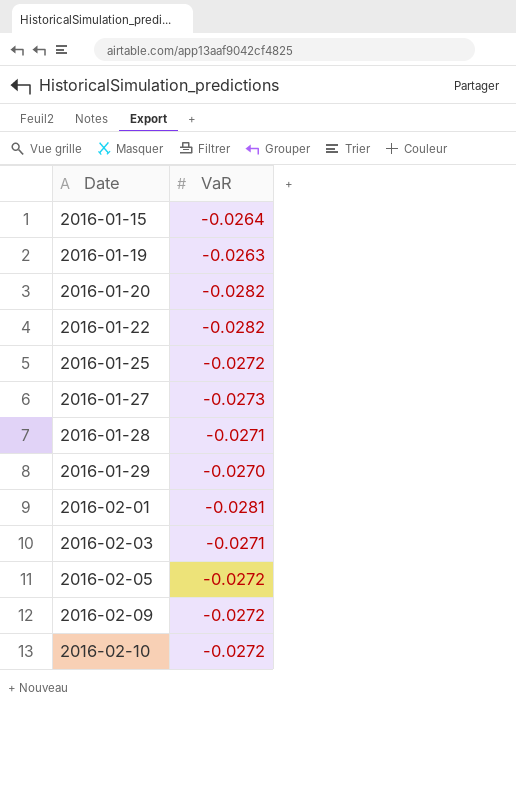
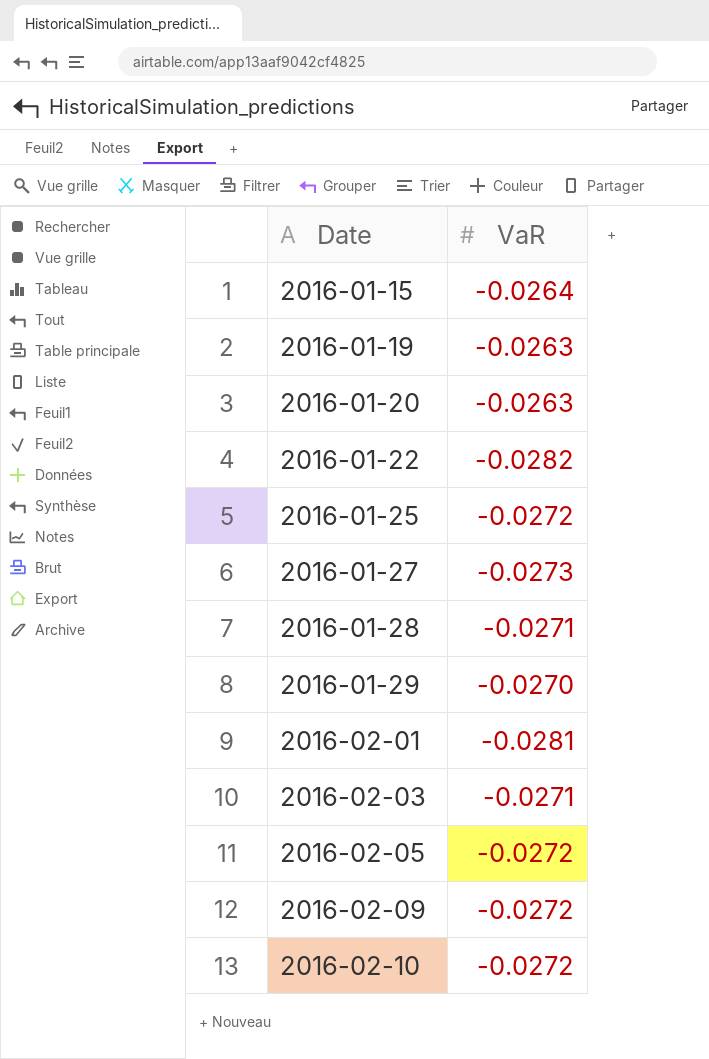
2016-01-20 | VaR: -0.0282 -> -0.0263

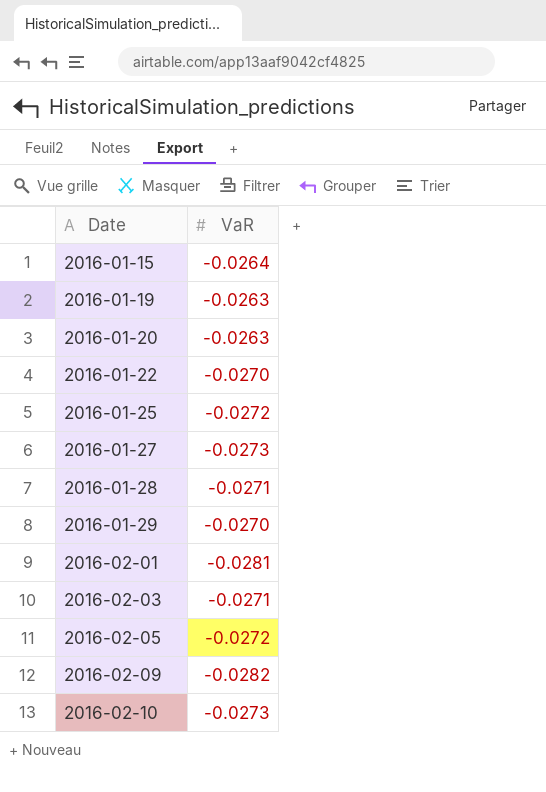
2016-01-22 | VaR: -0.0282 -> -0.0270
2016-02-09 | VaR: -0.0272 -> -0.0282
2016-02-10 | VaR: -0.0272 -> -0.0273

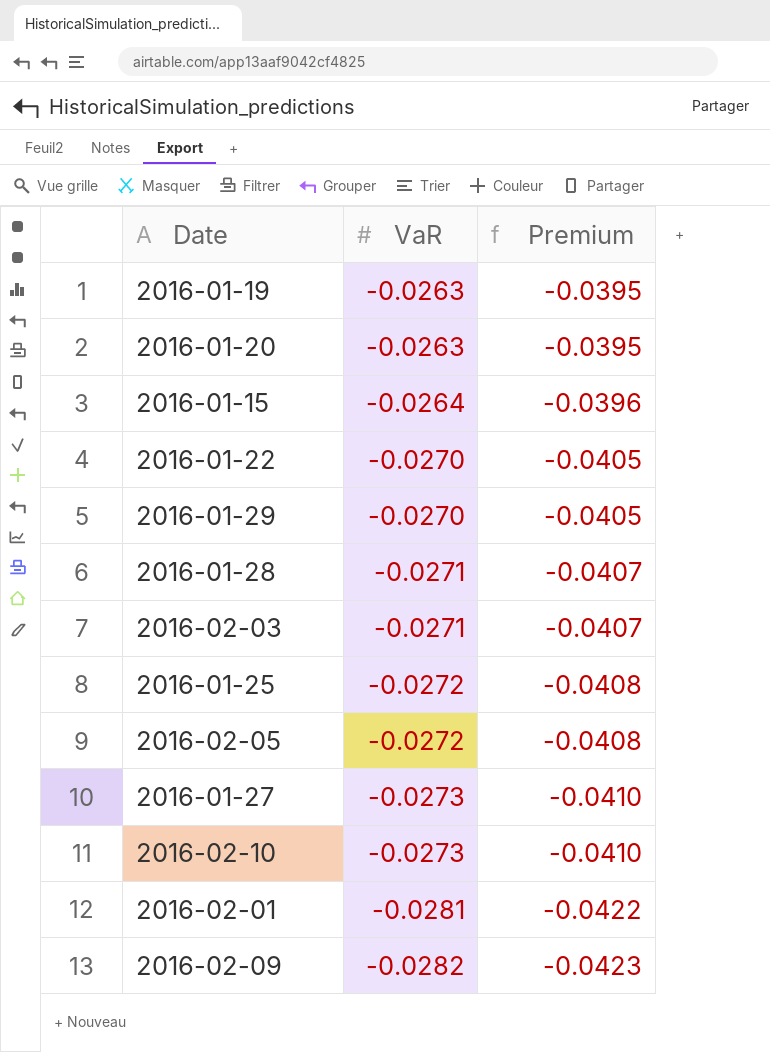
row order: Date ascending -> VaR descending
column Premium | formula: none -> [VaR] * 1.5

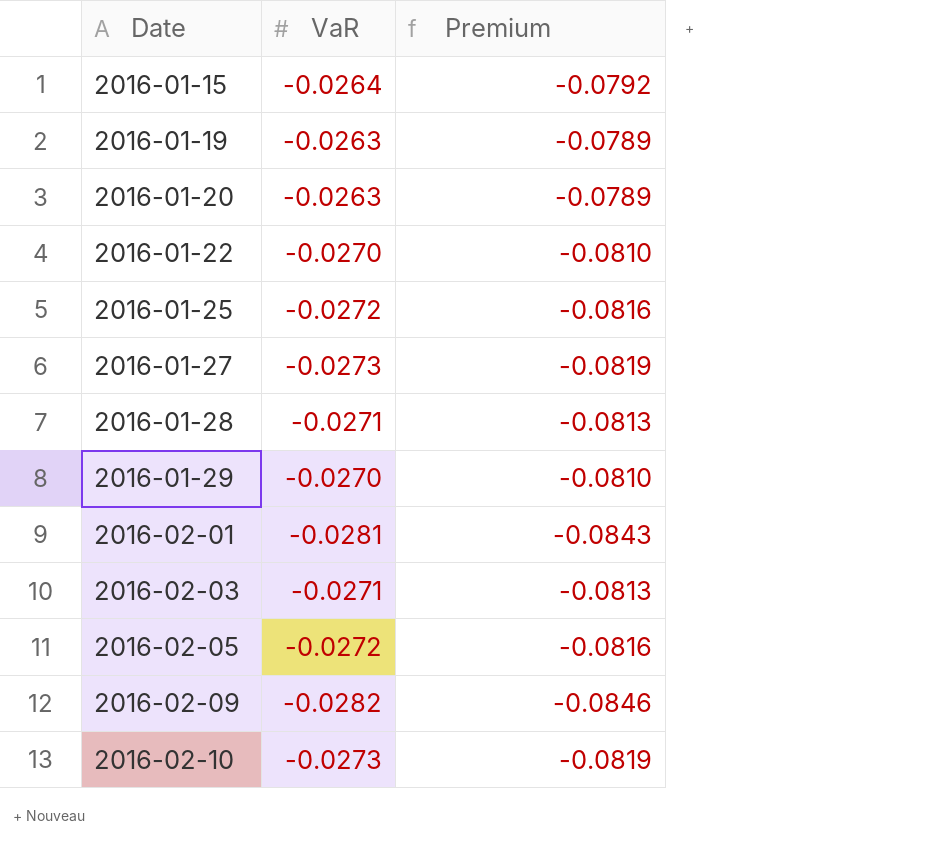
row order: VaR descending -> Date ascending
column Premium | formula: [VaR] * 1.5 -> [VaR] * 3

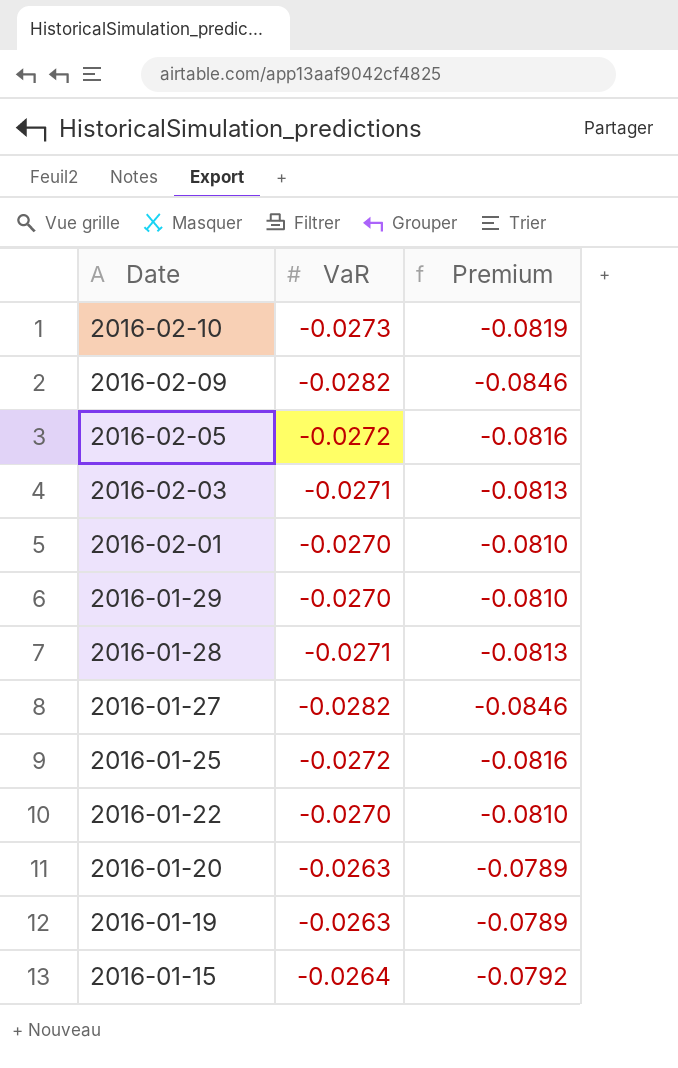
row order: Date ascending -> Date descending
2016-02-01 | VaR: -0.0281 -> -0.0270
2016-02-01 | Premium: -0.0843 -> -0.0810
2016-01-27 | VaR: -0.0273 -> -0.0282
2016-01-27 | Premium: -0.0819 -> -0.0846

